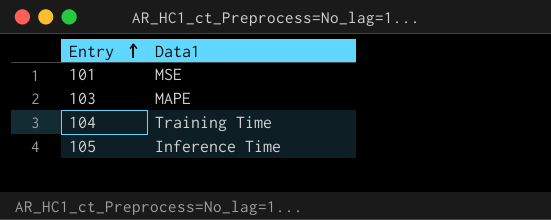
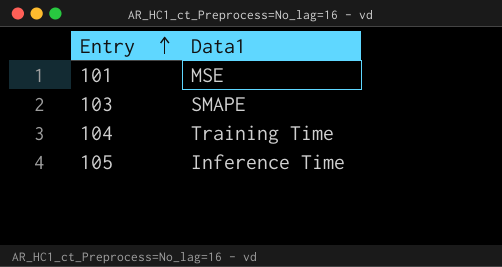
103 | Data1: MAPE -> SMAPE

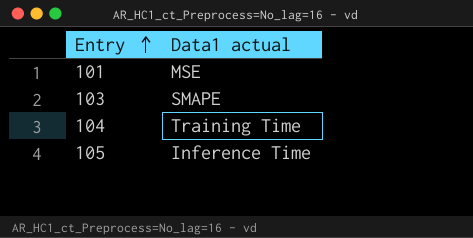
column name: Data1 -> Data1 actual

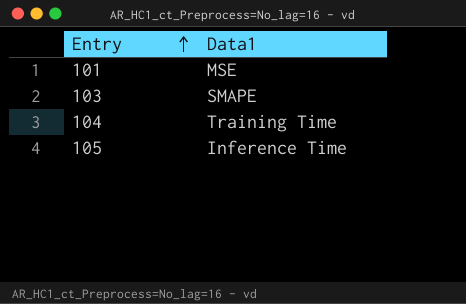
column name: Data1 actual -> Data1

